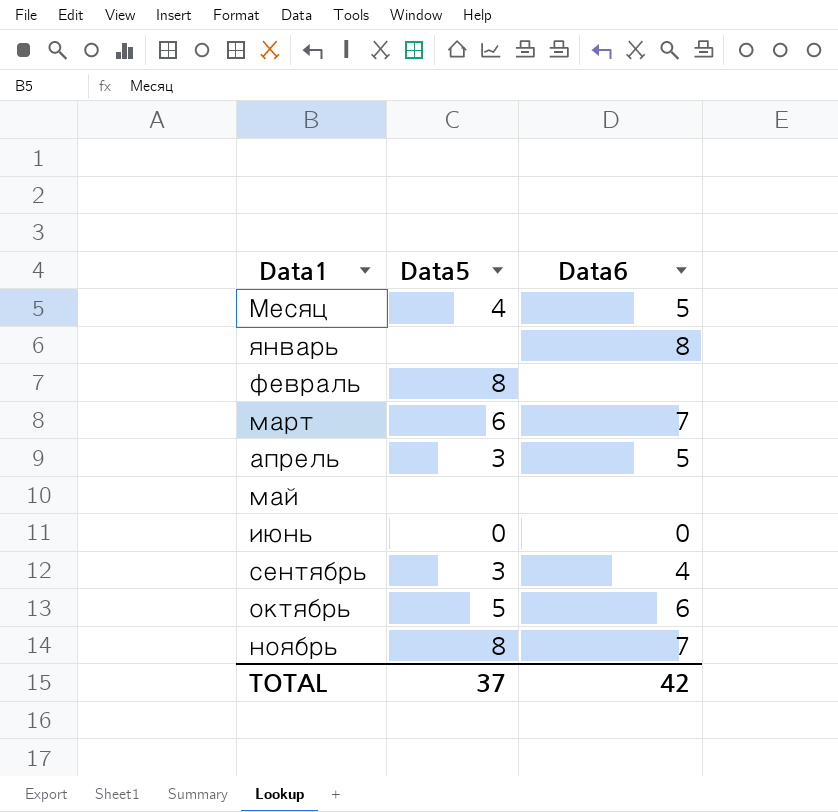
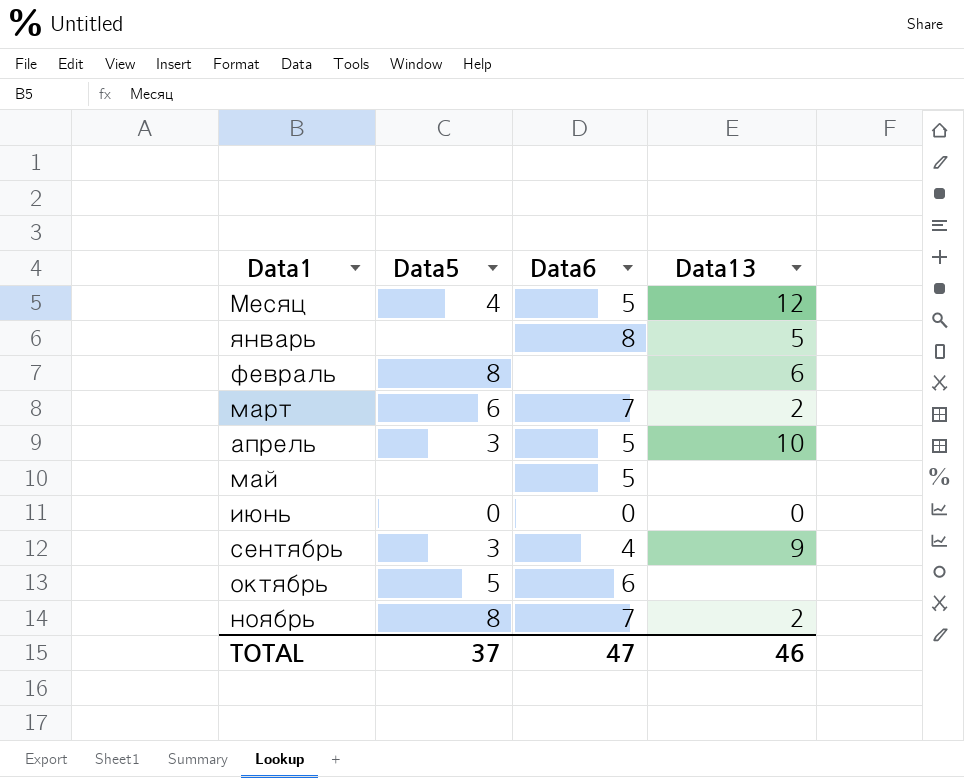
column Data13 | position: none -> 4
май | Data6: none -> 5
TOTAL | Data6: 42 -> 47

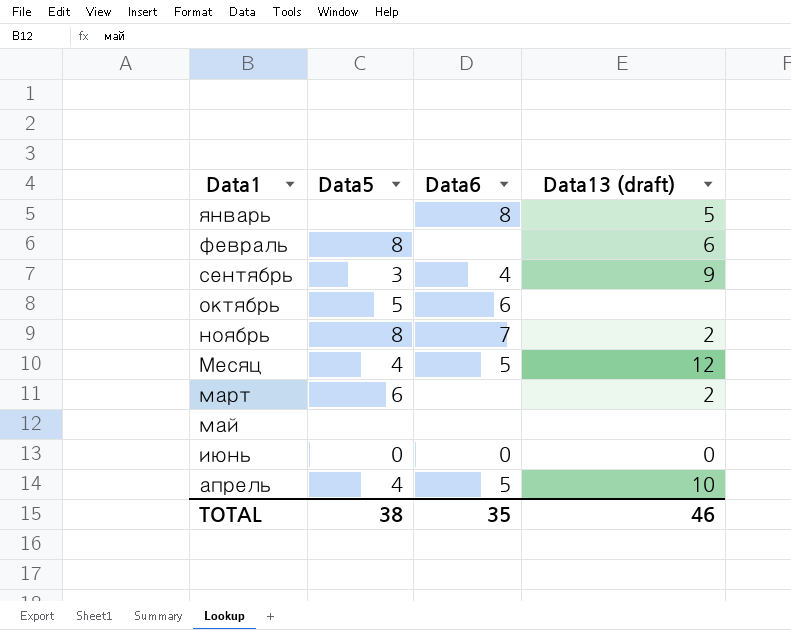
row order: none -> Data1 descending
column name: Data13 -> Data13 (draft)
март | Data6: 7 -> none
май | Data6: 5 -> none
апрель | Data5: 3 -> 4
TOTAL | Data5: 37 -> 38
TOTAL | Data6: 47 -> 35

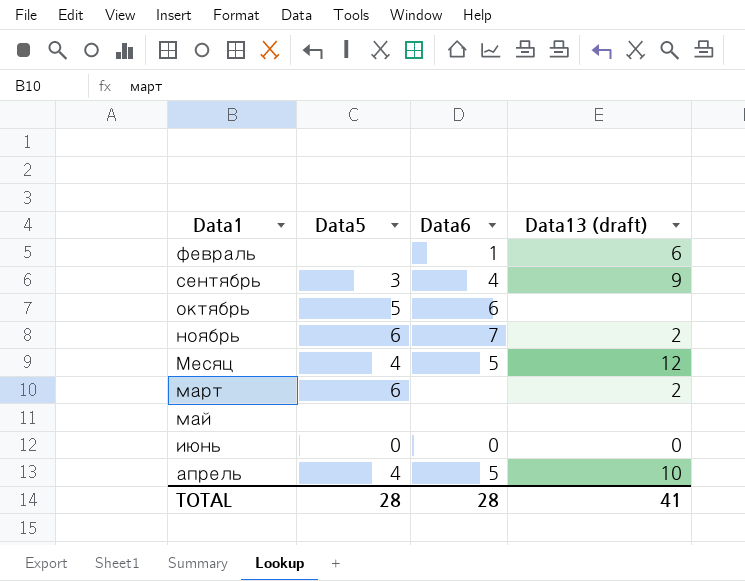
row январь: none | 8 | 5 -> none
февраль | Data5: 8 -> none
февраль | Data6: none -> 1
ноябрь | Data5: 8 -> 6
TOTAL | Data5: 38 -> 28
TOTAL | Data6: 35 -> 28
TOTAL | Data13 (draft): 46 -> 41

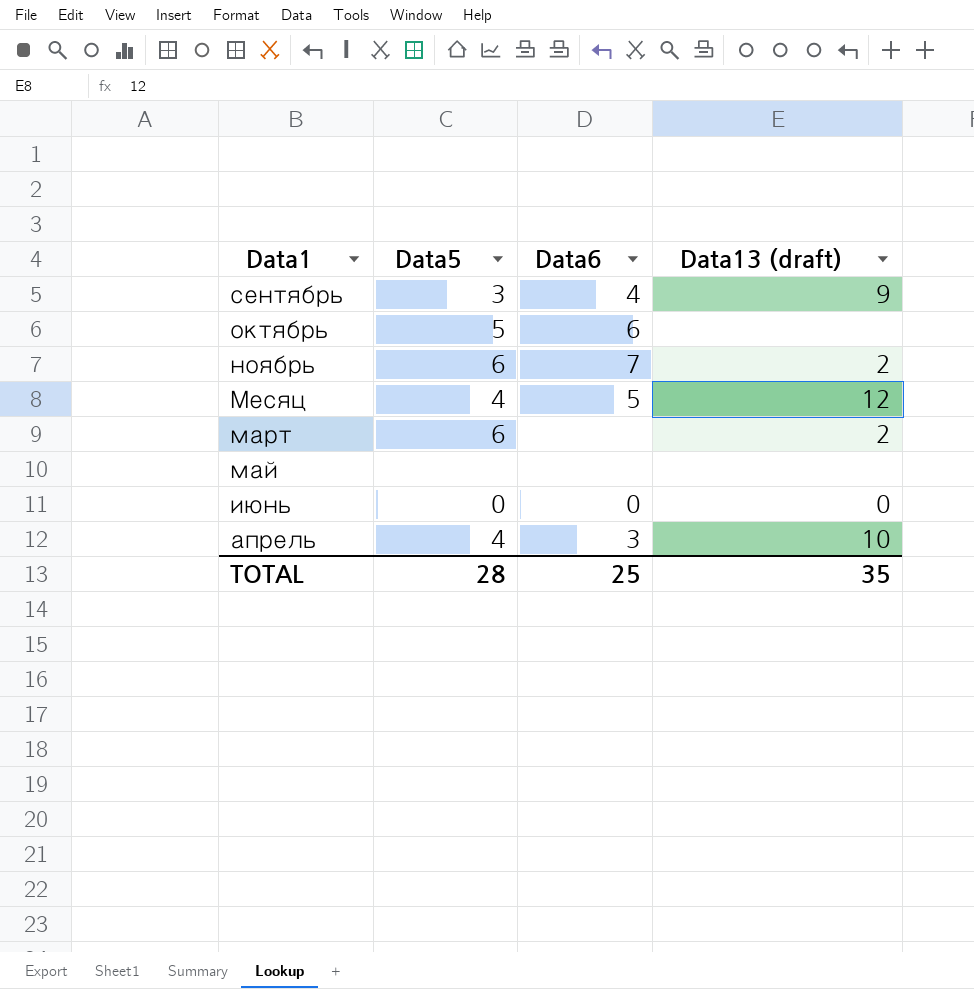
row февраль: none | 1 | 6 -> none
апрель | Data6: 5 -> 3
TOTAL | Data6: 28 -> 25
TOTAL | Data13 (draft): 41 -> 35

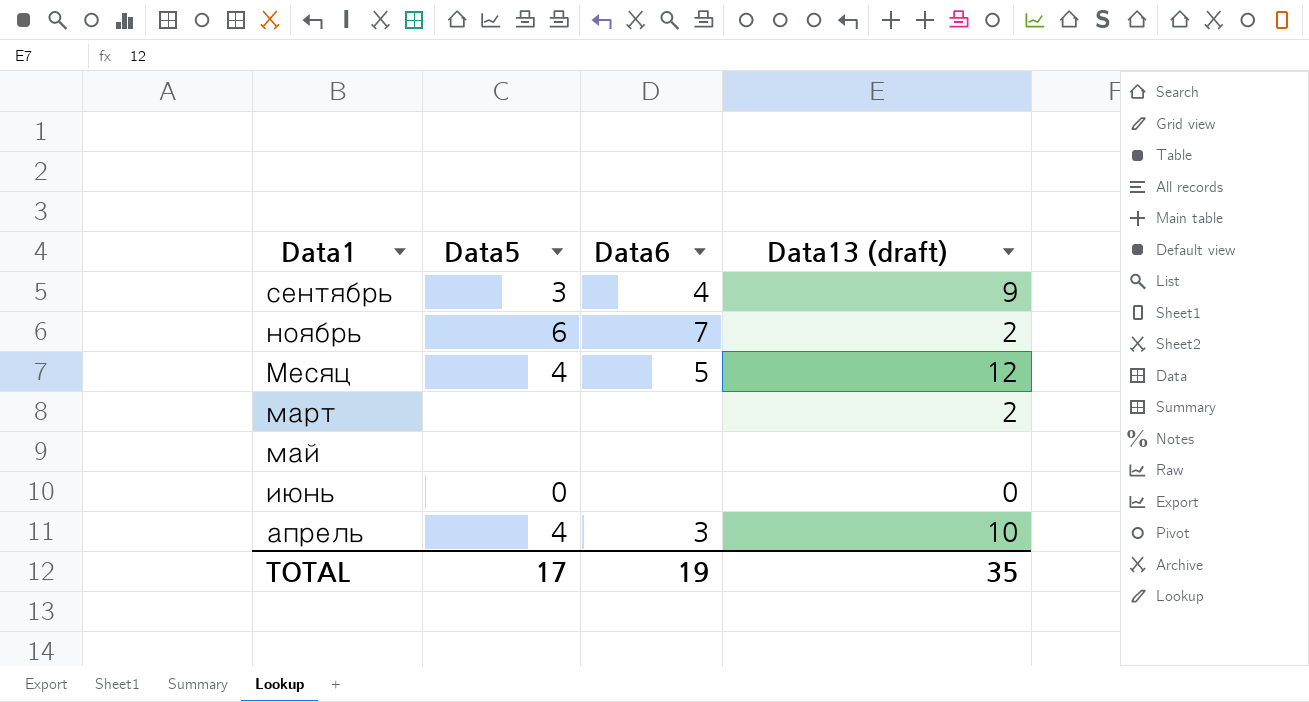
row октябрь: 5 | 6 | none -> none
март | Data5: 6 -> none
июнь | Data6: 0 -> none
TOTAL | Data5: 28 -> 17
TOTAL | Data6: 25 -> 19

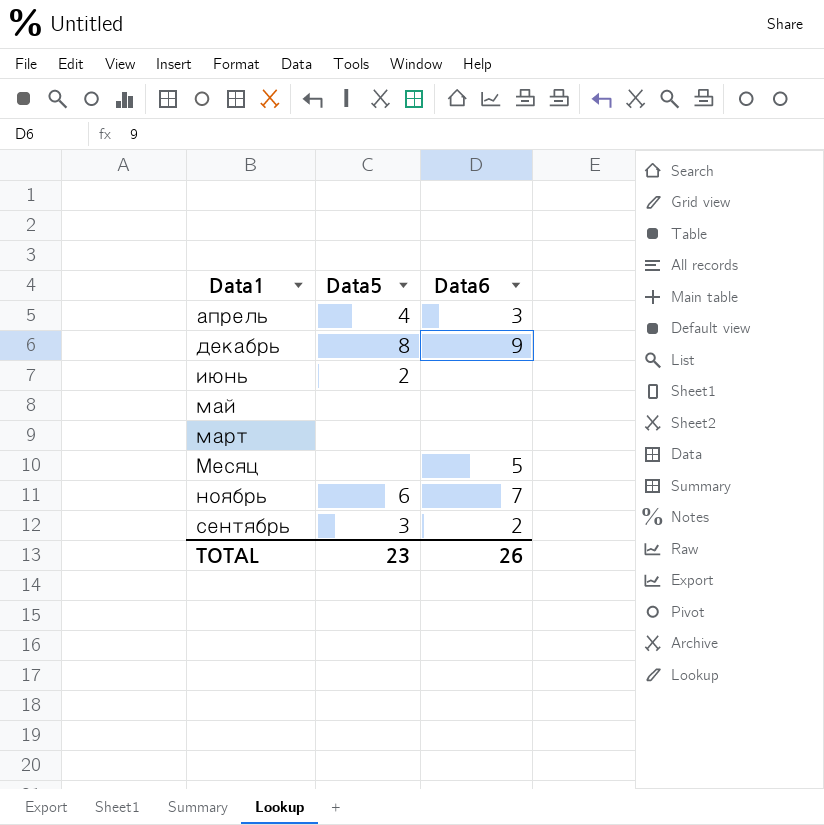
row order: Data1 descending -> Data1 ascending
column Data13 (draft) | position: 4 -> none
row декабрь: none -> 8 | 9
июнь | Data5: 0 -> 2
Месяц | Data5: 4 -> none
сентябрь | Data6: 4 -> 2
TOTAL | Data5: 17 -> 23
TOTAL | Data6: 19 -> 26

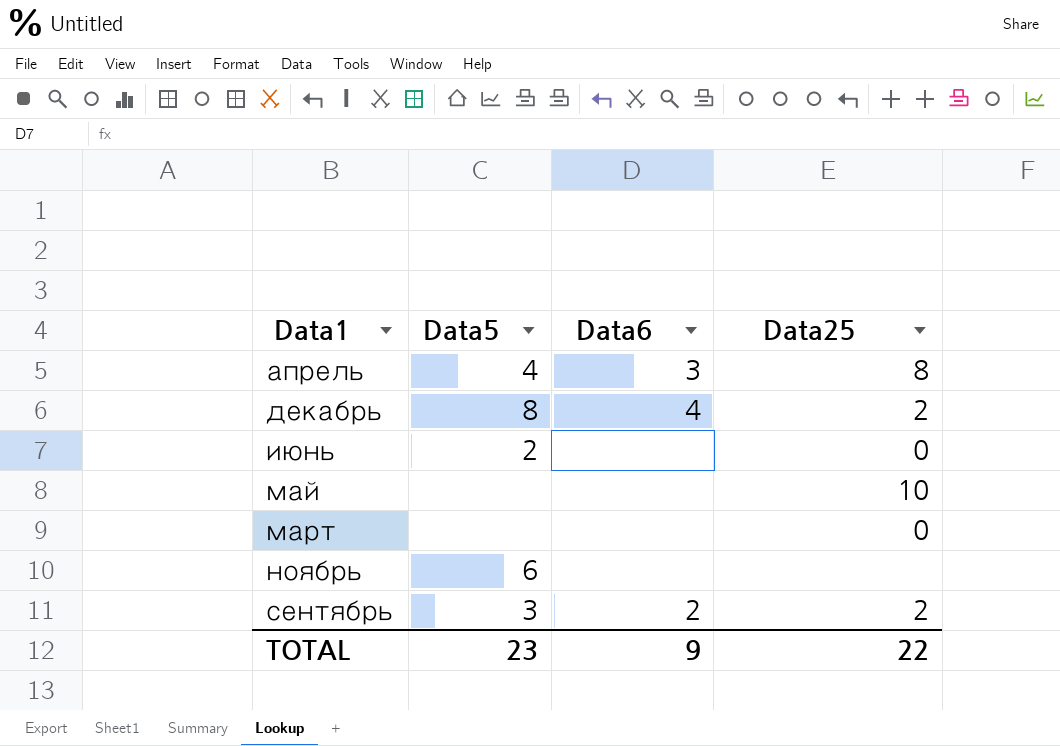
column Data25 | position: none -> 4
row Месяц: none | 5 -> none
декабрь | Data6: 9 -> 4
ноябрь | Data6: 7 -> none
TOTAL | Data6: 26 -> 9

